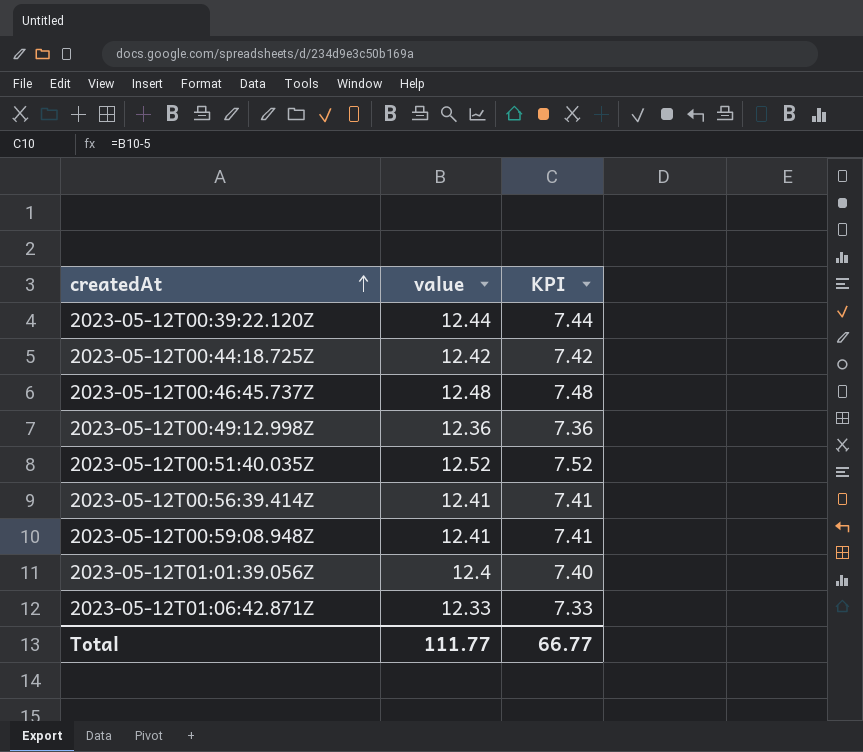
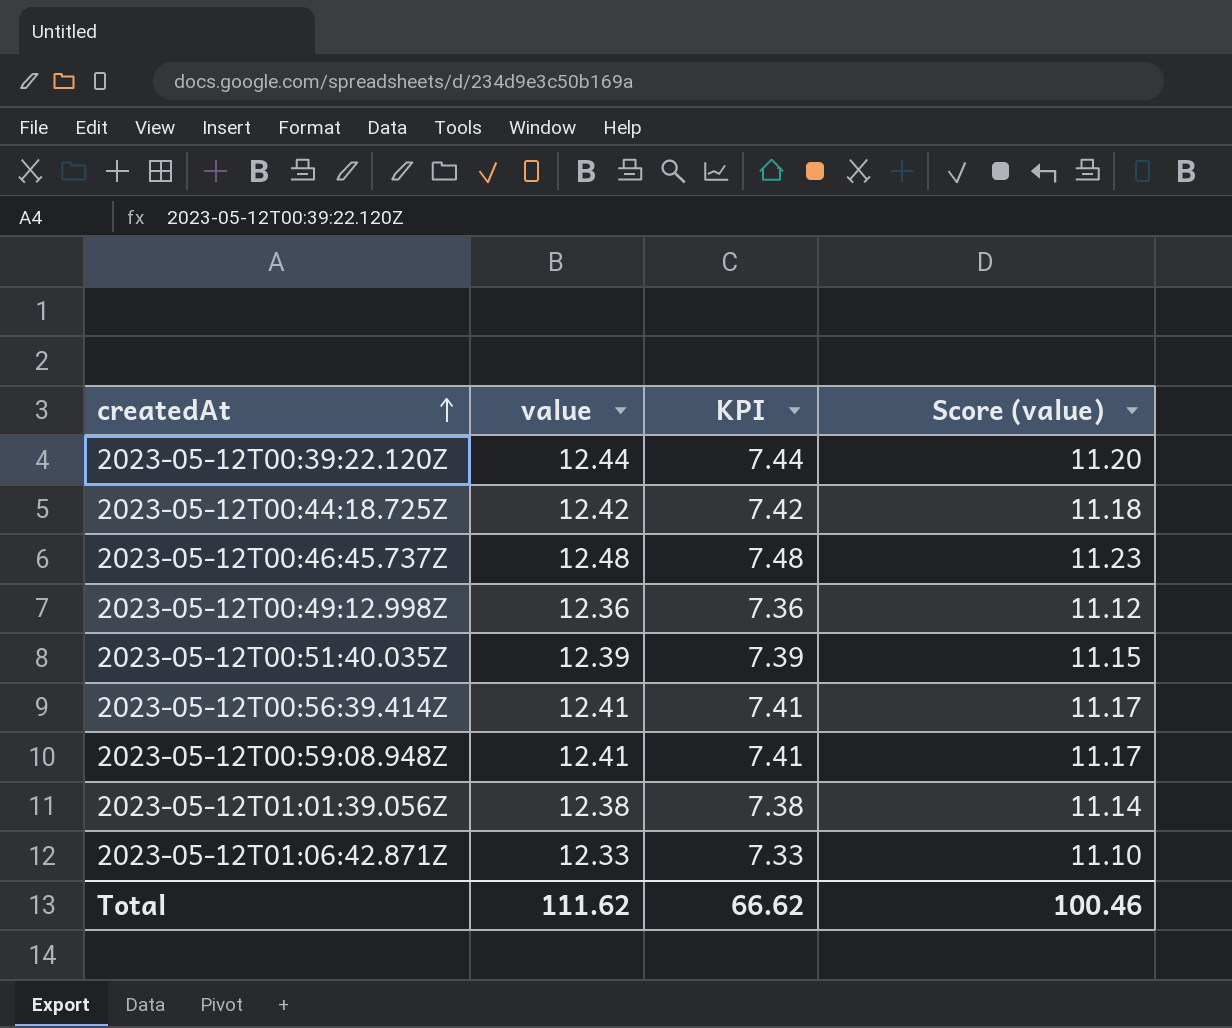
column Score (value) | formula: none -> [value] * 0.9
2023-05-12T00:51:40.035Z | value: 12.52 -> 12.39
2023-05-12T00:51:40.035Z | KPI: 7.52 -> 7.39
2023-05-12T01:01:39.056Z | value: 12.4 -> 12.38
2023-05-12T01:01:39.056Z | KPI: 7.40 -> 7.38
Total | value: 111.77 -> 111.62
Total | KPI: 66.77 -> 66.62

